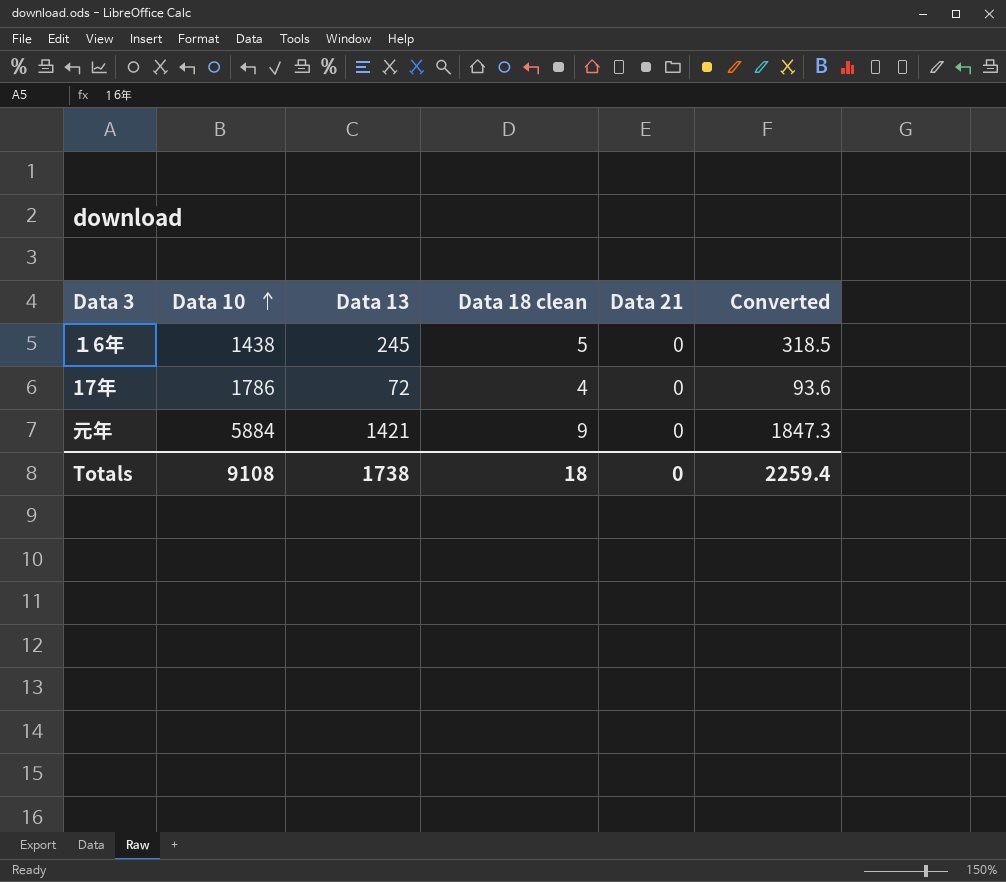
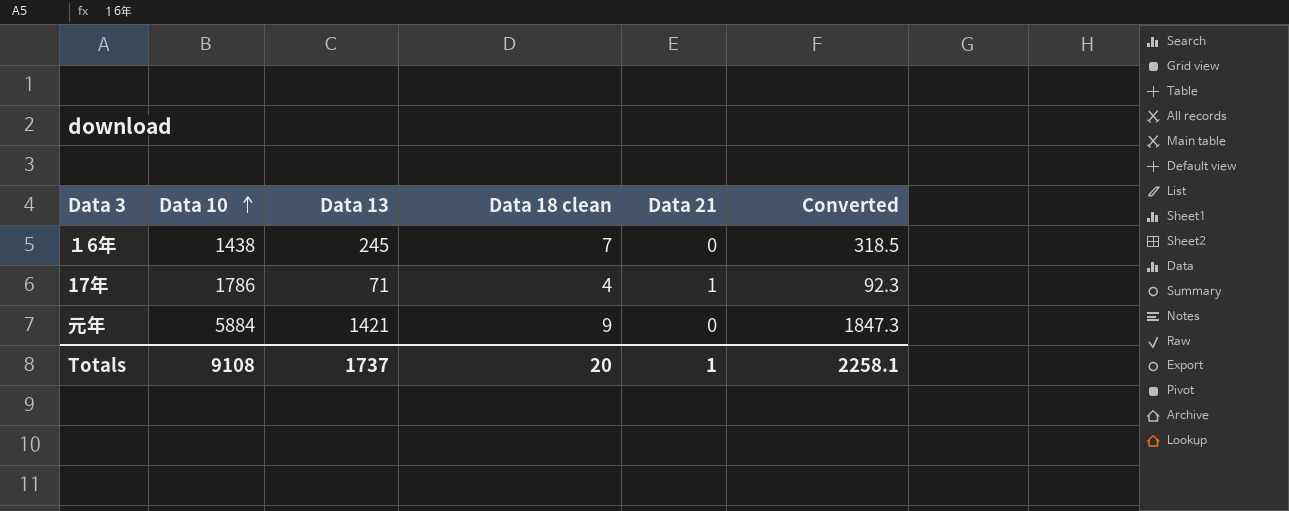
１6年 | Data 18 clean: 5 -> 7
17年 | Data 13: 72 -> 71
17年 | Data 21: 0 -> 1
17年 | Converted: 93.6 -> 92.3
Totals | Data 13: 1738 -> 1737
Totals | Data 18 clean: 18 -> 20
Totals | Data 21: 0 -> 1
Totals | Converted: 2259.4 -> 2258.1

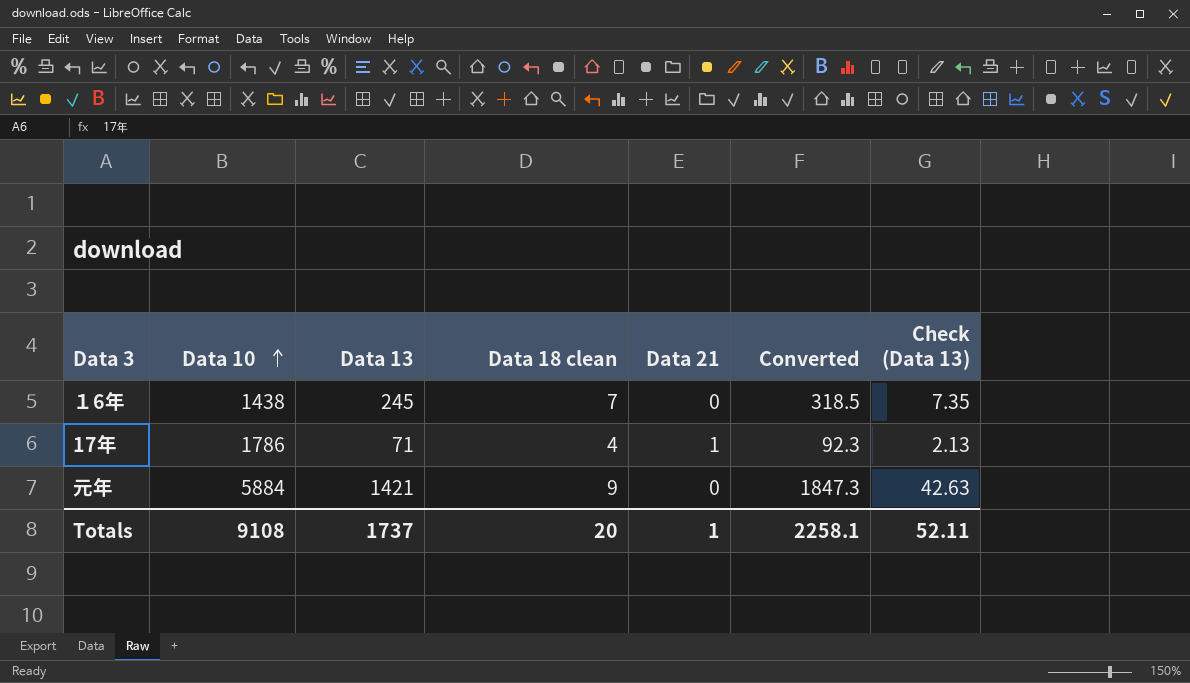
column Check (Data 13) | formula: none -> [Data 13] * 0.03

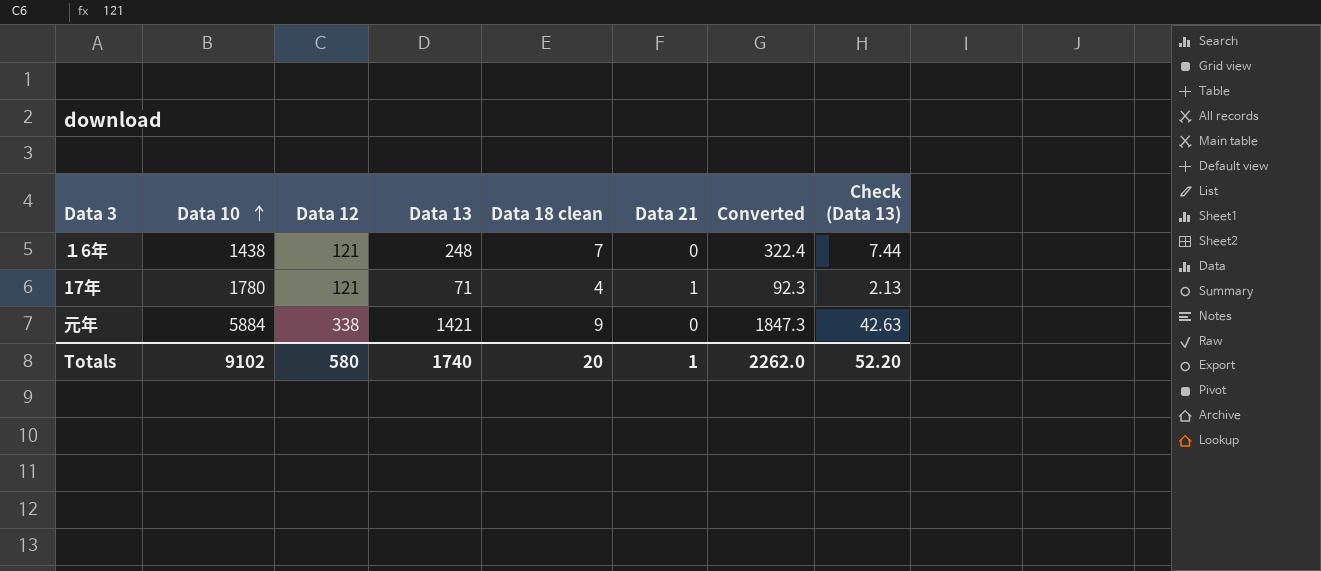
column Data 12 | position: none -> 3
１6年 | Data 13: 245 -> 248
１6年 | Converted: 318.5 -> 322.4
１6年 | Check (Data 13): 7.35 -> 7.44
17年 | Data 10: 1786 -> 1780
Totals | Data 10: 9108 -> 9102
Totals | Data 13: 1737 -> 1740
Totals | Converted: 2258.1 -> 2262.0
Totals | Check (Data 13): 52.11 -> 52.20

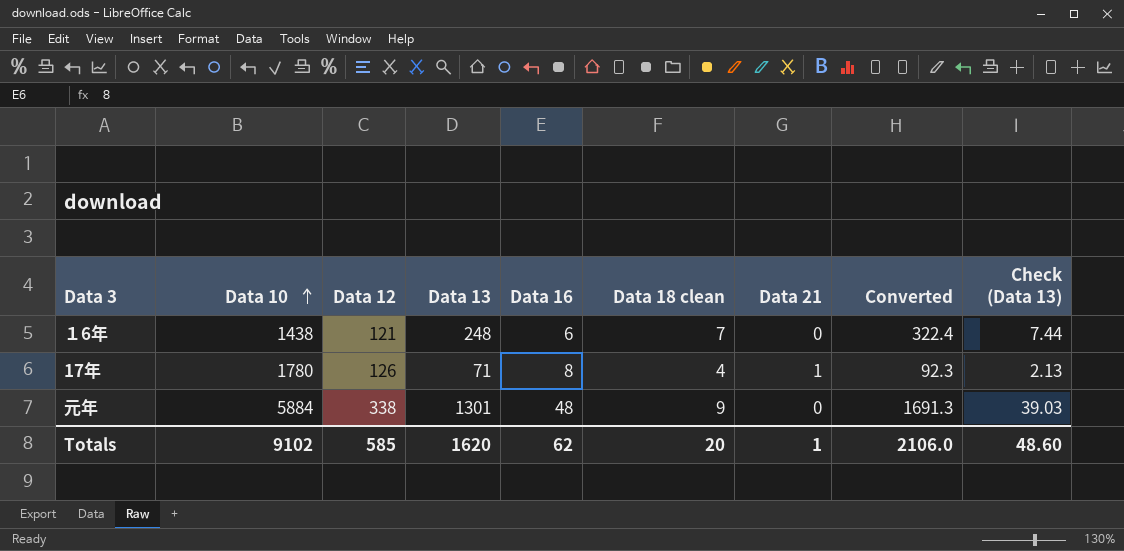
column Data 16 | position: none -> 5
17年 | Data 12: 121 -> 126
元年 | Data 13: 1421 -> 1301
元年 | Converted: 1847.3 -> 1691.3
元年 | Check (Data 13): 42.63 -> 39.03
Totals | Data 12: 580 -> 585
Totals | Data 13: 1740 -> 1620
Totals | Converted: 2262.0 -> 2106.0
Totals | Check (Data 13): 52.20 -> 48.60

